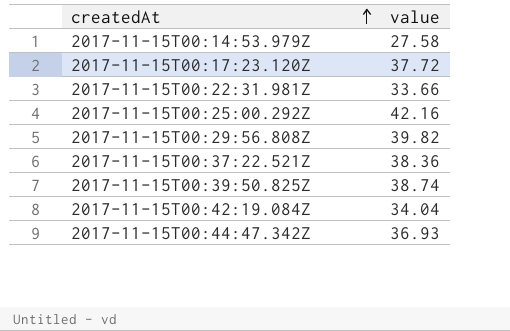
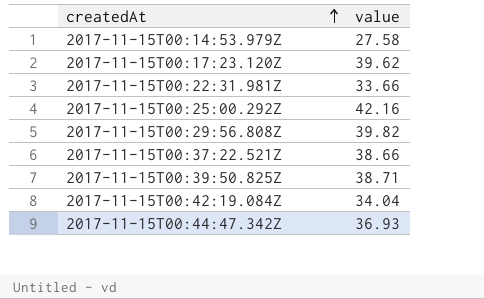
2017-11-15T00:17:23.120Z | value: 37.72 -> 39.62
2017-11-15T00:37:22.521Z | value: 38.36 -> 38.66
2017-11-15T00:39:50.825Z | value: 38.74 -> 38.71

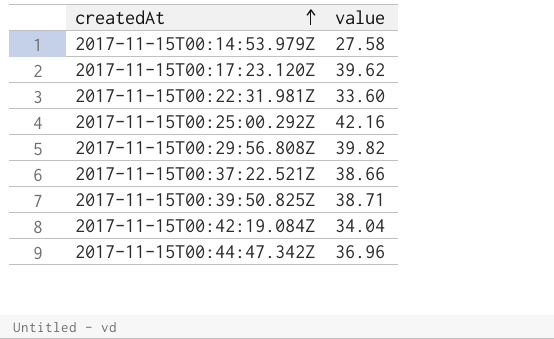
2017-11-15T00:22:31.981Z | value: 33.66 -> 33.60
2017-11-15T00:44:47.342Z | value: 36.93 -> 36.96

